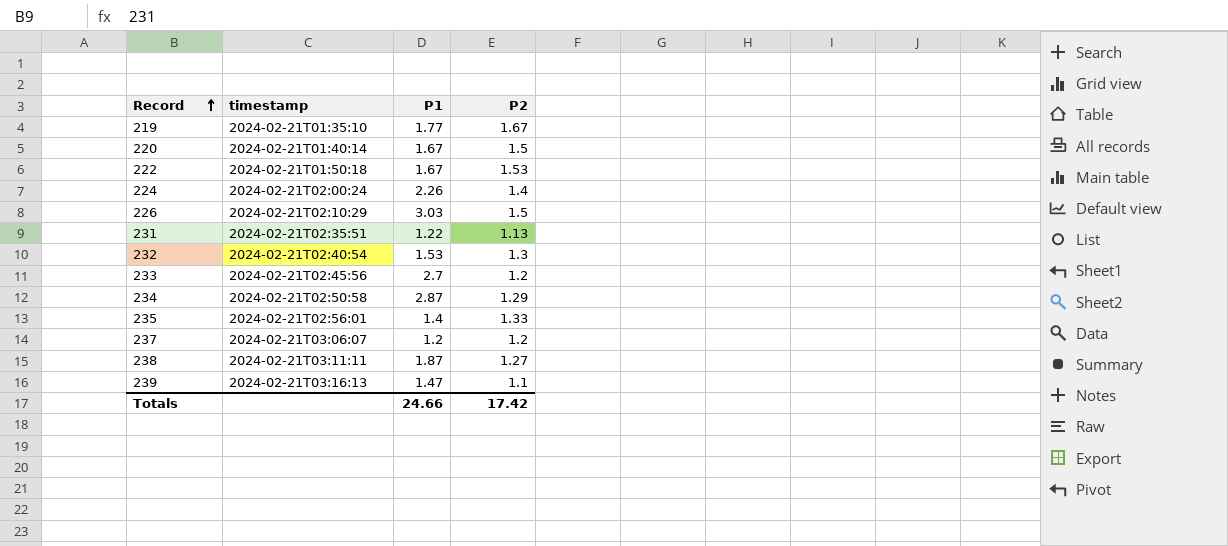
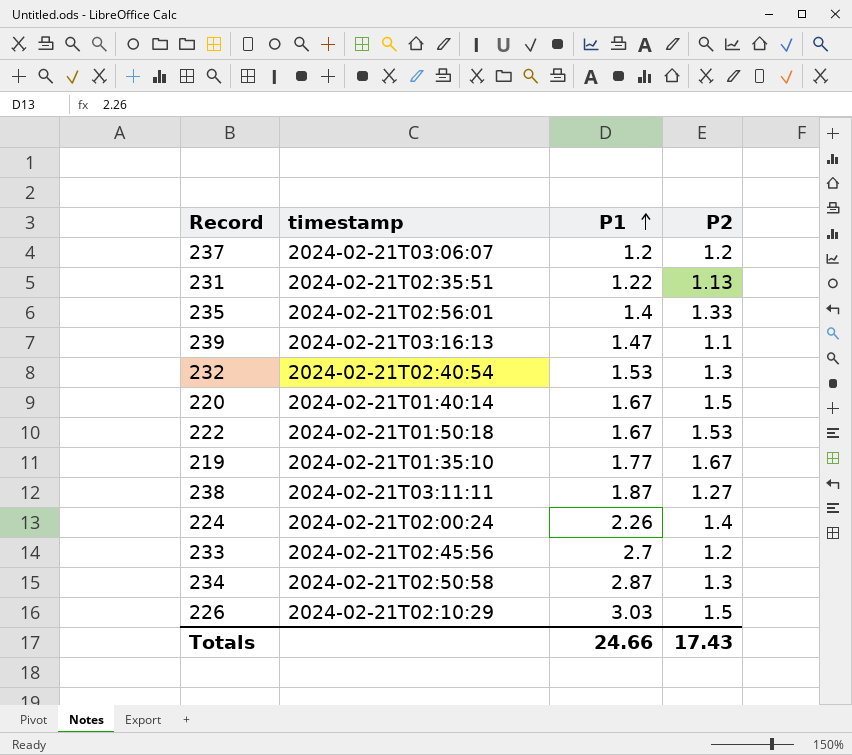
row order: Record ascending -> P1 ascending
234 | P2: 1.29 -> 1.3
Totals | P2: 17.42 -> 17.43

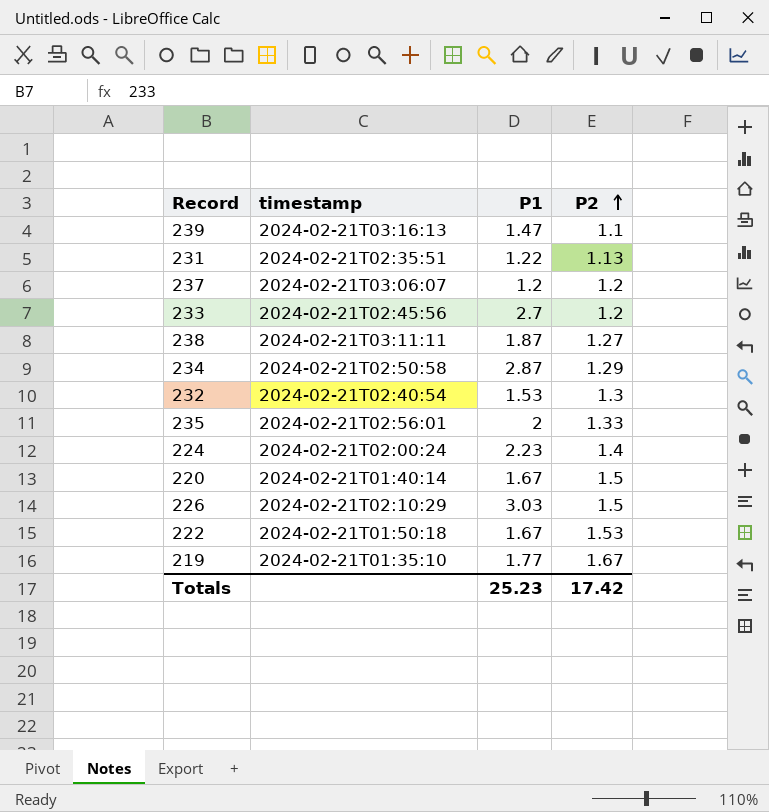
row order: P1 ascending -> P2 ascending
234 | P2: 1.3 -> 1.29
235 | P1: 1.4 -> 2
224 | P1: 2.26 -> 2.23
Totals | P1: 24.66 -> 25.23
Totals | P2: 17.43 -> 17.42

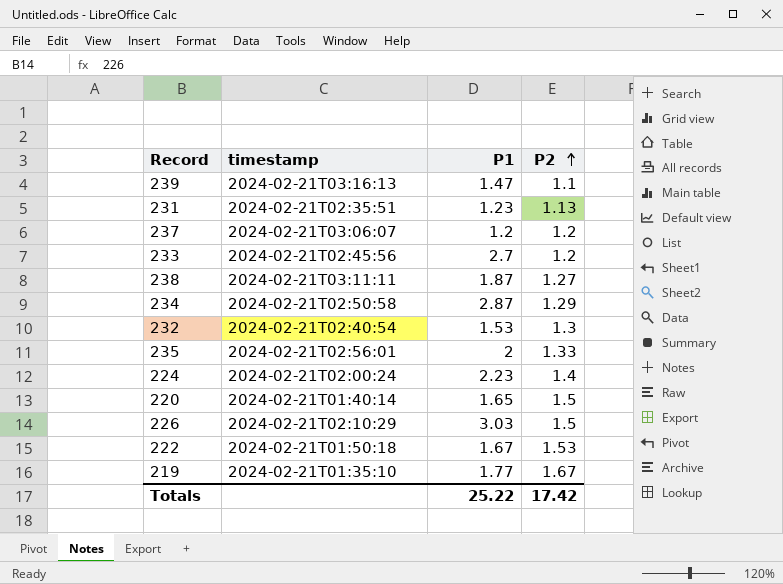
231 | P1: 1.22 -> 1.23
220 | P1: 1.67 -> 1.65
Totals | P1: 25.23 -> 25.22

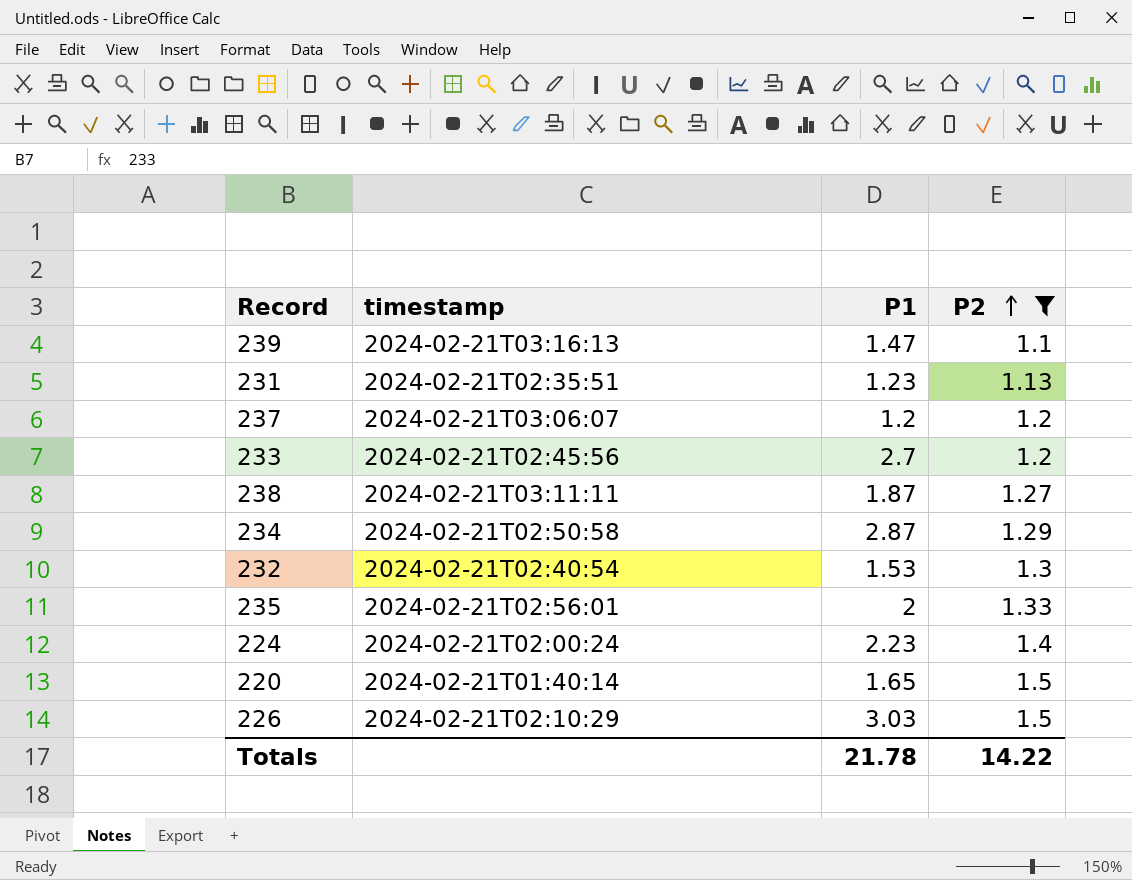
filter: none -> P2 <= 1.5
Totals | P1: 25.22 -> 21.78
Totals | P2: 17.42 -> 14.22

